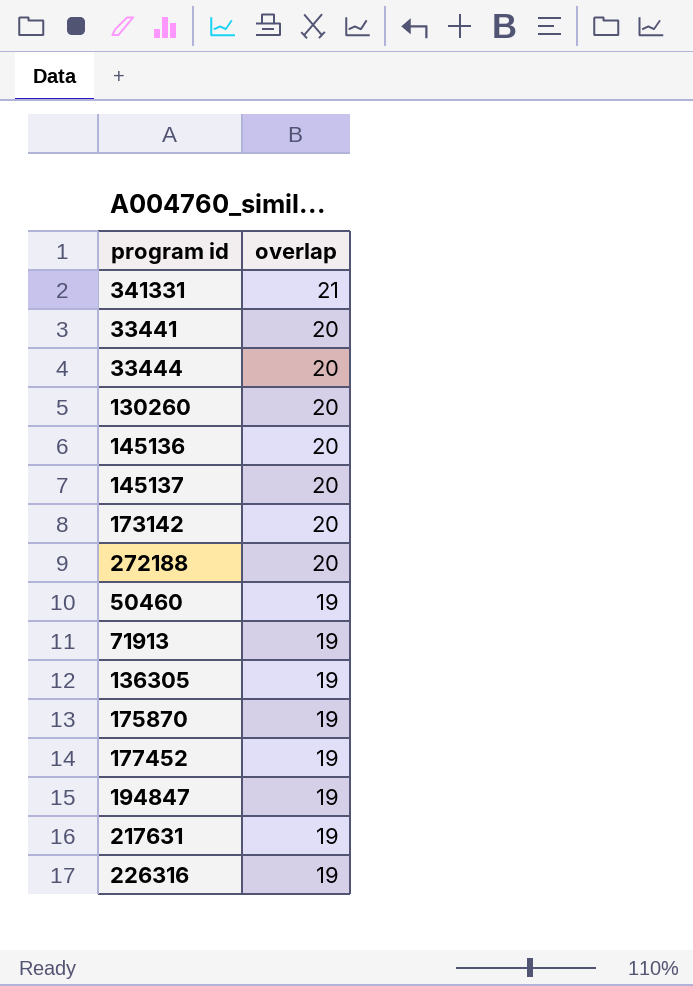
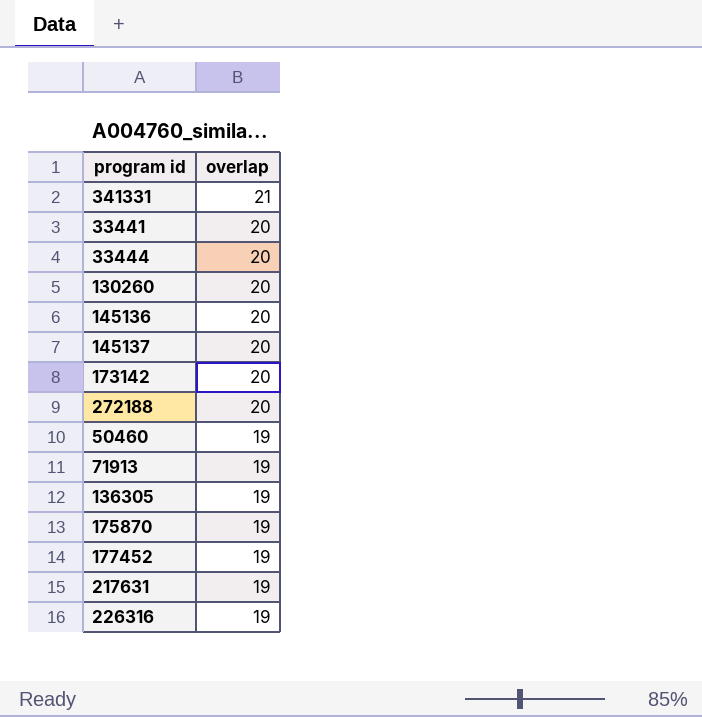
row 194847: 19 -> none

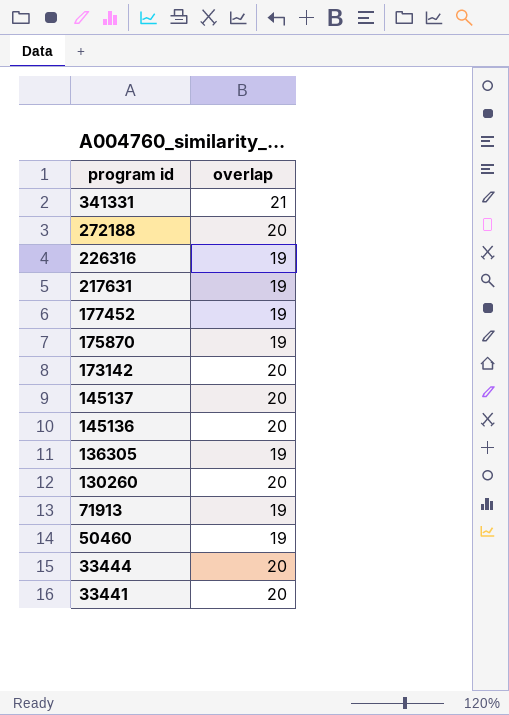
row order: overlap descending -> program id descending

